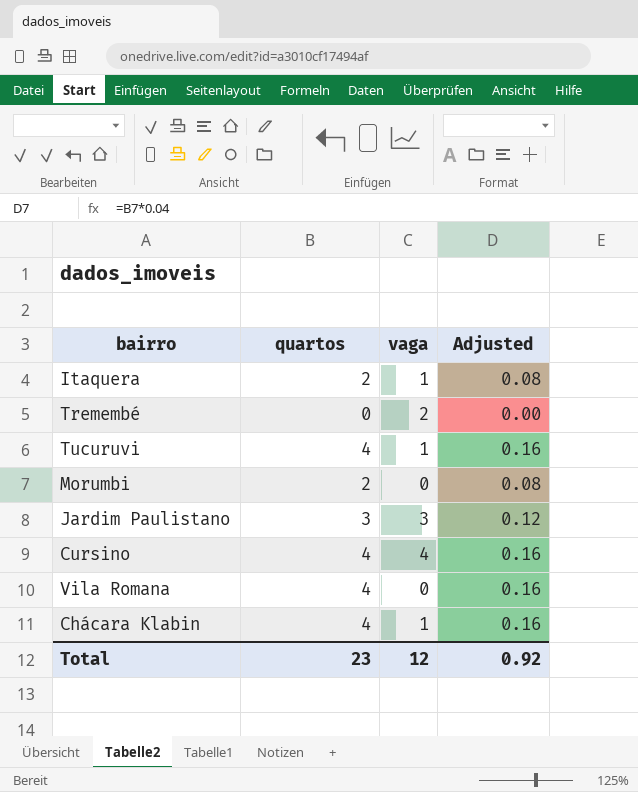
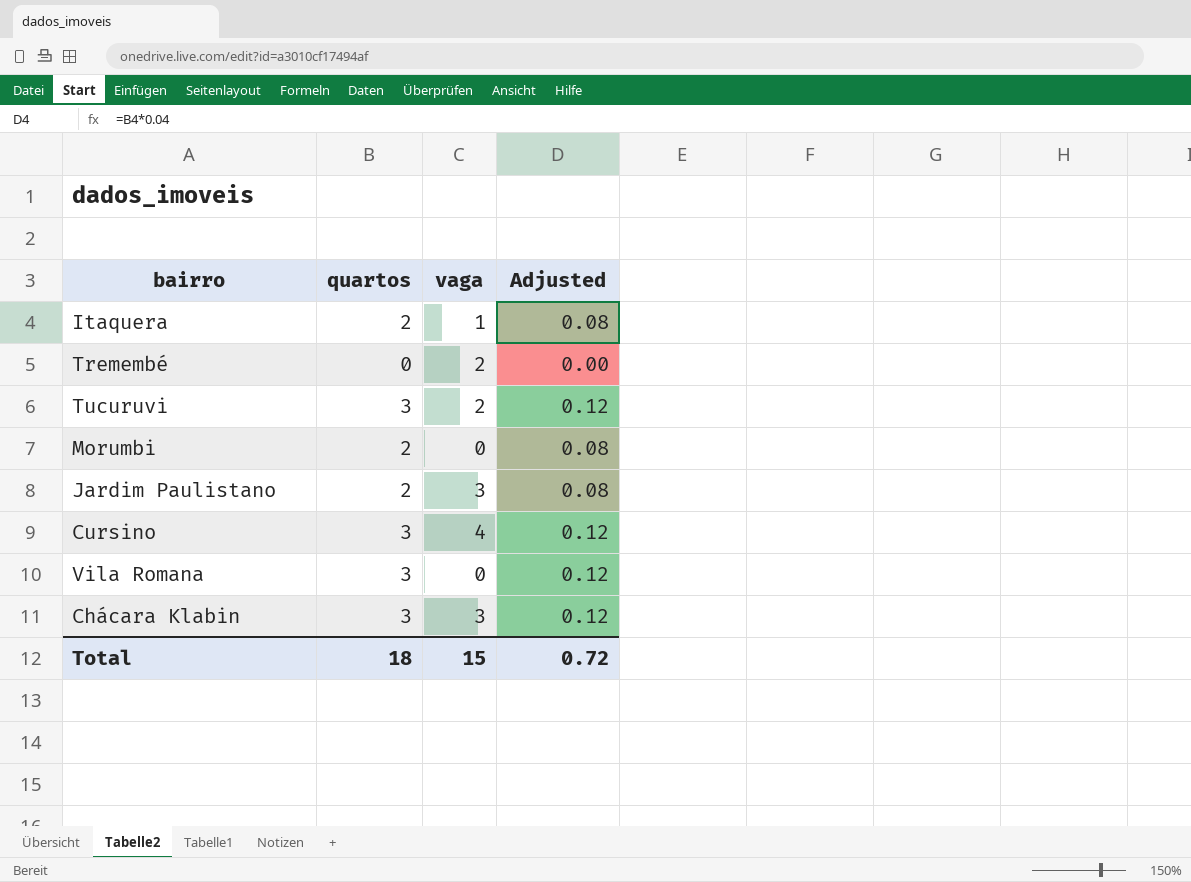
Tucuruvi | quartos: 4 -> 3
Tucuruvi | vaga: 1 -> 2
Tucuruvi | Adjusted: 0.16 -> 0.12
Jardim Paulistano | quartos: 3 -> 2
Jardim Paulistano | Adjusted: 0.12 -> 0.08
Cursino | quartos: 4 -> 3
Cursino | Adjusted: 0.16 -> 0.12
Vila Romana | quartos: 4 -> 3
Vila Romana | Adjusted: 0.16 -> 0.12
Chácara Klabin | quartos: 4 -> 3
Chácara Klabin | vaga: 1 -> 3
Chácara Klabin | Adjusted: 0.16 -> 0.12
Total | quartos: 23 -> 18
Total | vaga: 12 -> 15
Total | Adjusted: 0.92 -> 0.72

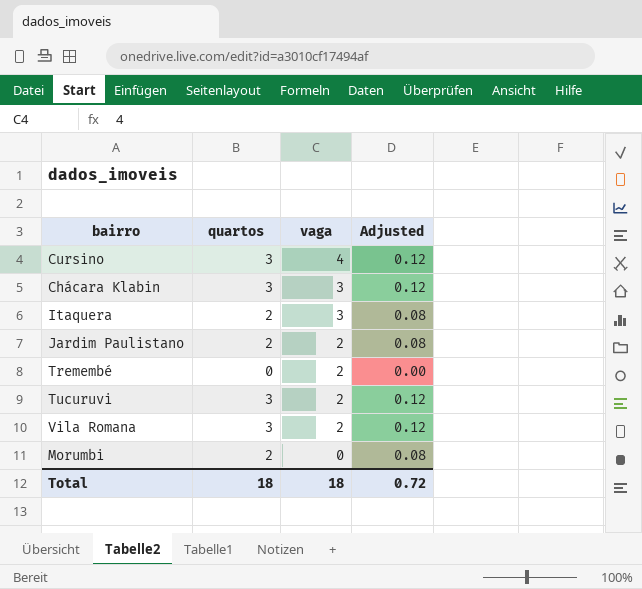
row order: none -> vaga descending
Itaquera | vaga: 1 -> 3
Jardim Paulistano | vaga: 3 -> 2
Vila Romana | vaga: 0 -> 2
Total | vaga: 15 -> 18

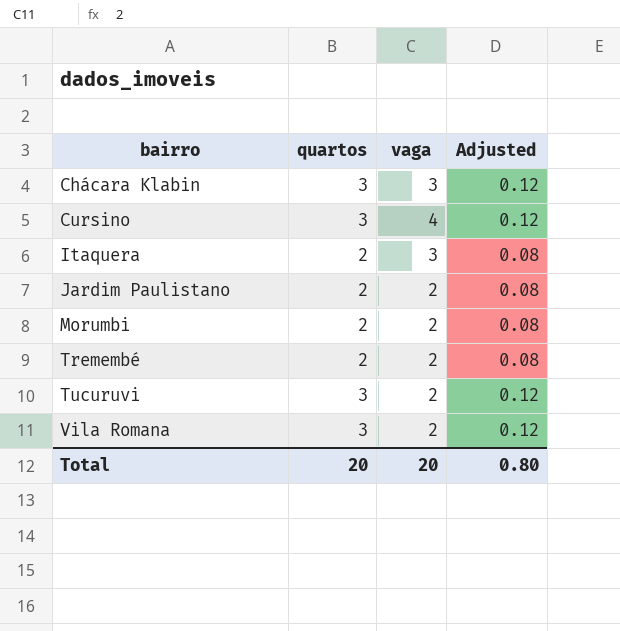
row order: vaga descending -> bairro ascending
Morumbi | vaga: 0 -> 2
Tremembé | quartos: 0 -> 2
Tremembé | Adjusted: 0.00 -> 0.08
Total | quartos: 18 -> 20
Total | vaga: 18 -> 20
Total | Adjusted: 0.72 -> 0.80

